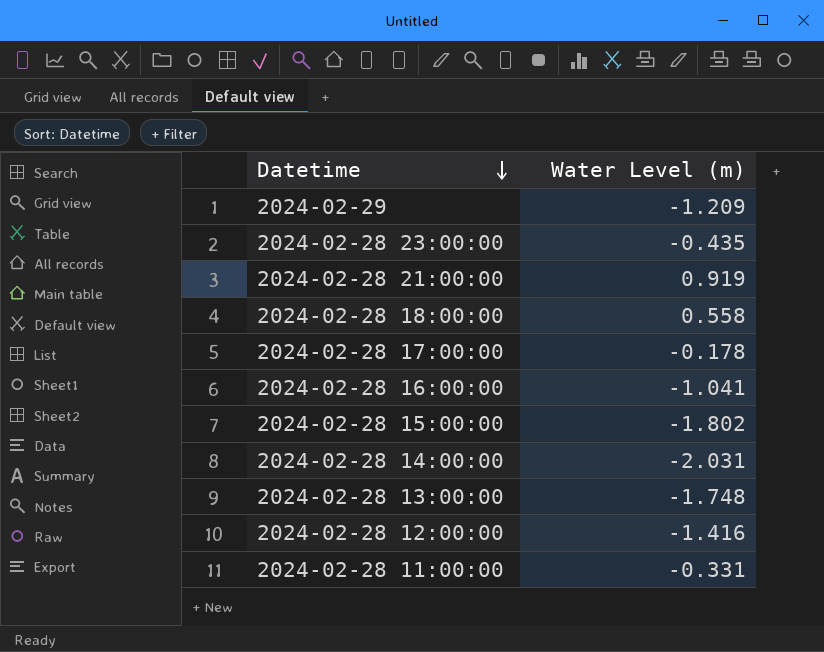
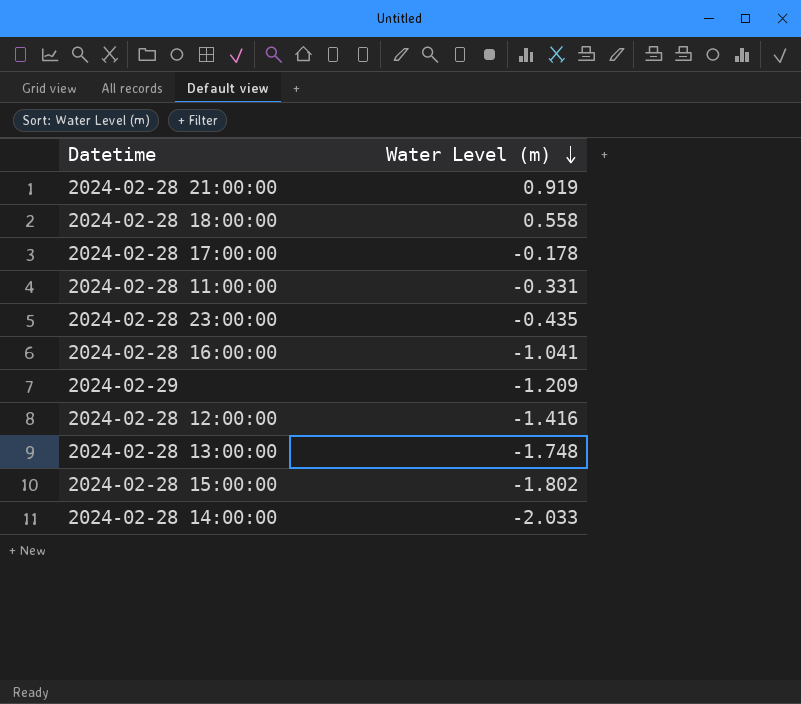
row order: Datetime descending -> Water Level (m) descending
2024-02-28 14:00:00 | Water Level (m): -2.031 -> -2.033

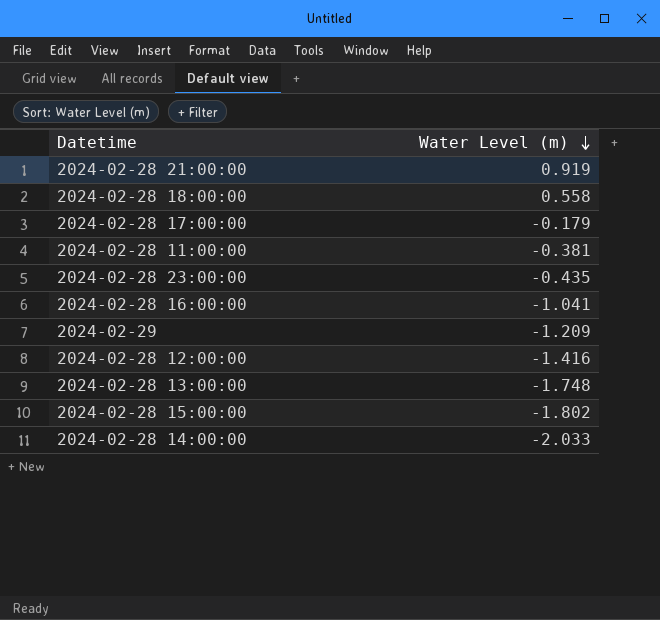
2024-02-28 17:00:00 | Water Level (m): -0.178 -> -0.179
2024-02-28 11:00:00 | Water Level (m): -0.331 -> -0.381

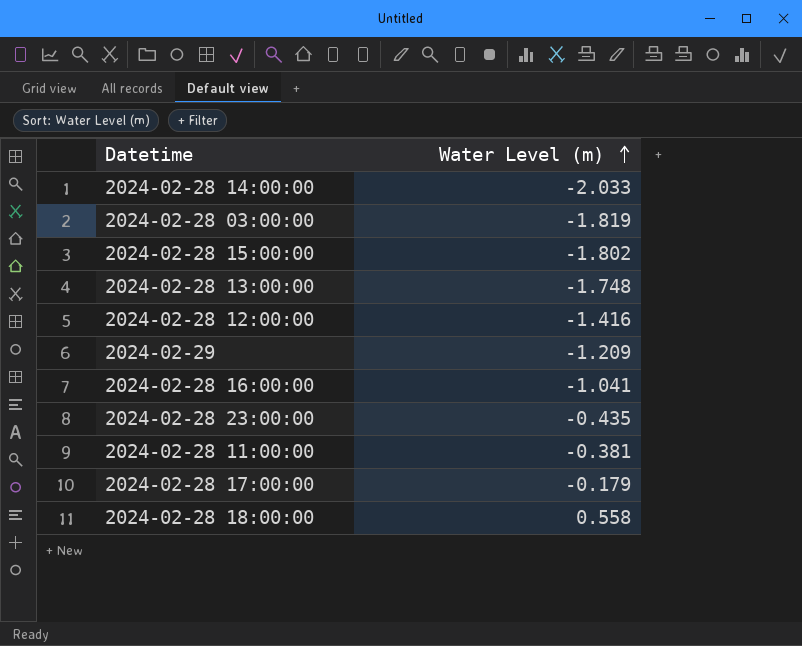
row order: Water Level (m) descending -> Water Level (m) ascending
row 2024-02-28 21:00:00: 0.919 -> none
row 2024-02-28 03:00:00: none -> -1.819

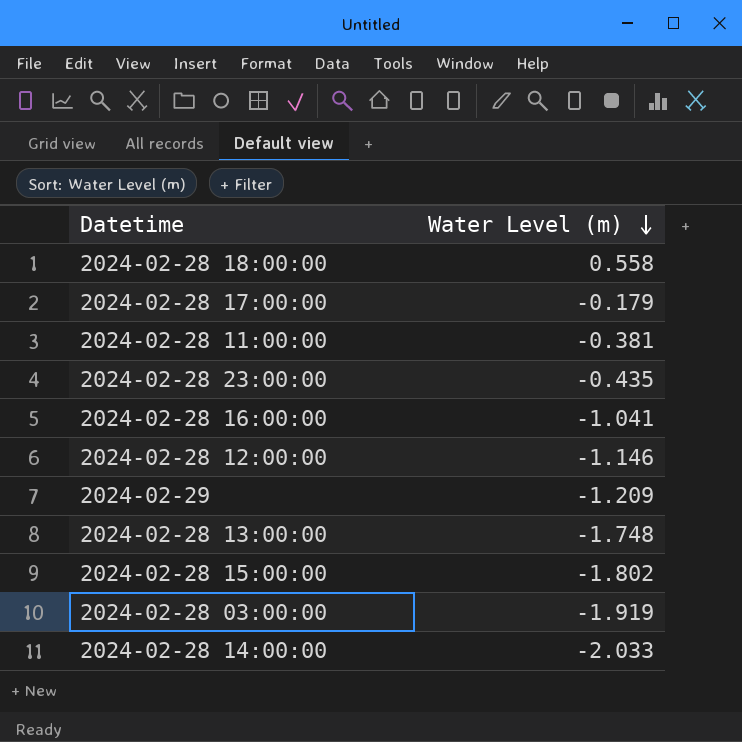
row order: Water Level (m) ascending -> Water Level (m) descending
2024-02-28 12:00:00 | Water Level (m): -1.416 -> -1.146
2024-02-28 03:00:00 | Water Level (m): -1.819 -> -1.919

